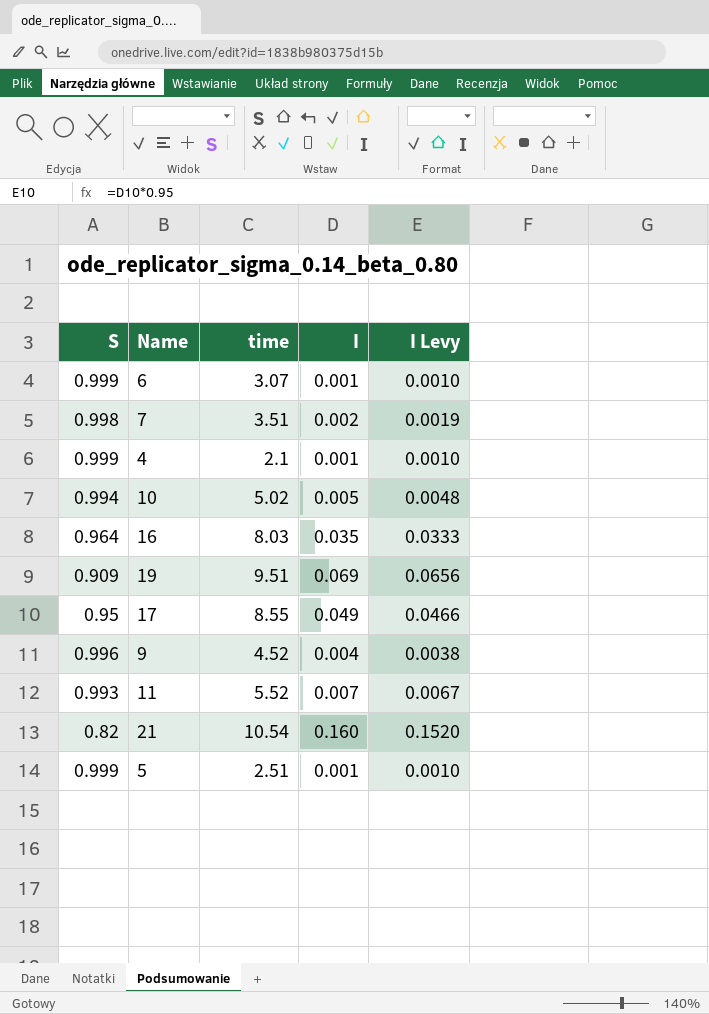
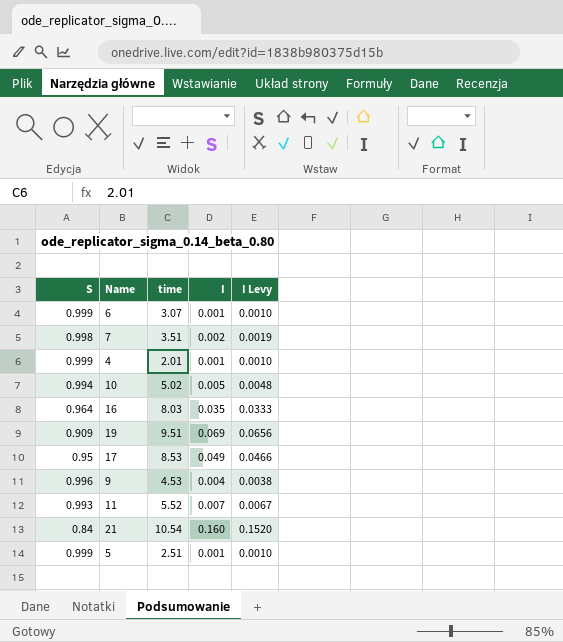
4 | time: 2.1 -> 2.01
17 | time: 8.55 -> 8.53
9 | time: 4.52 -> 4.53
21 | S: 0.82 -> 0.84

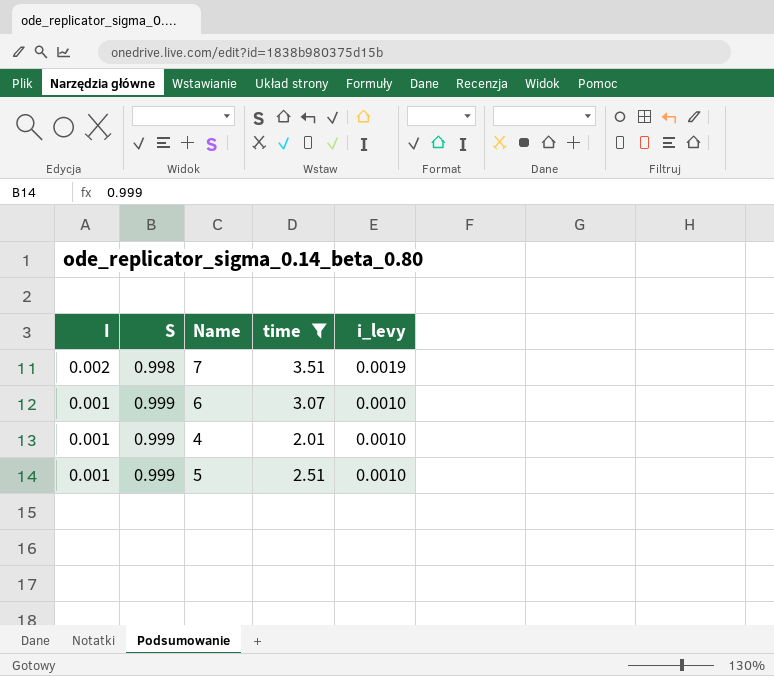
filter: none -> time <= 3.51
row order: none -> I descending
column I | position: 4 -> 1
column name: I Levy -> i_levy

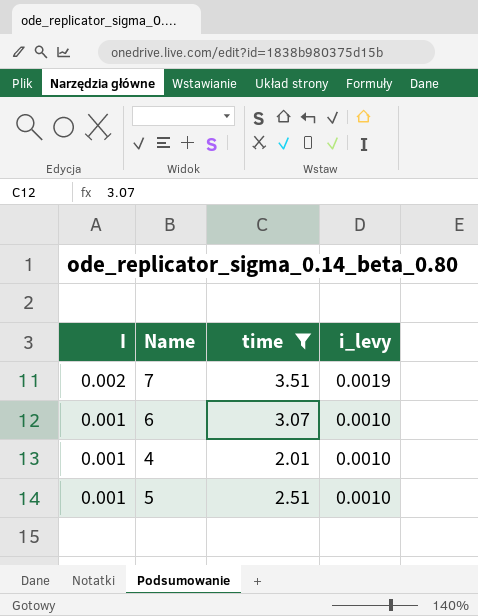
column S | position: 2 -> none

